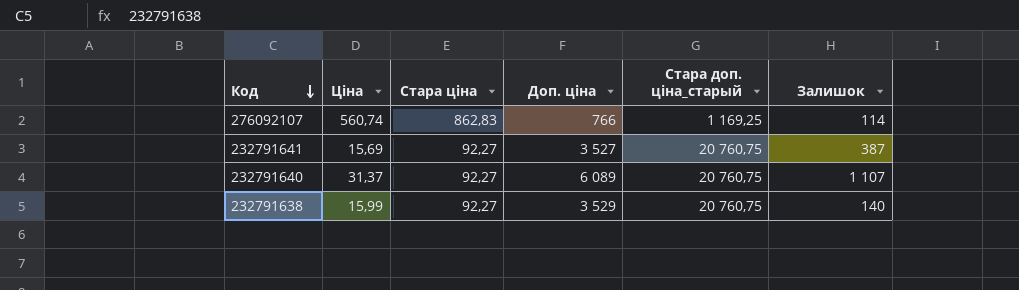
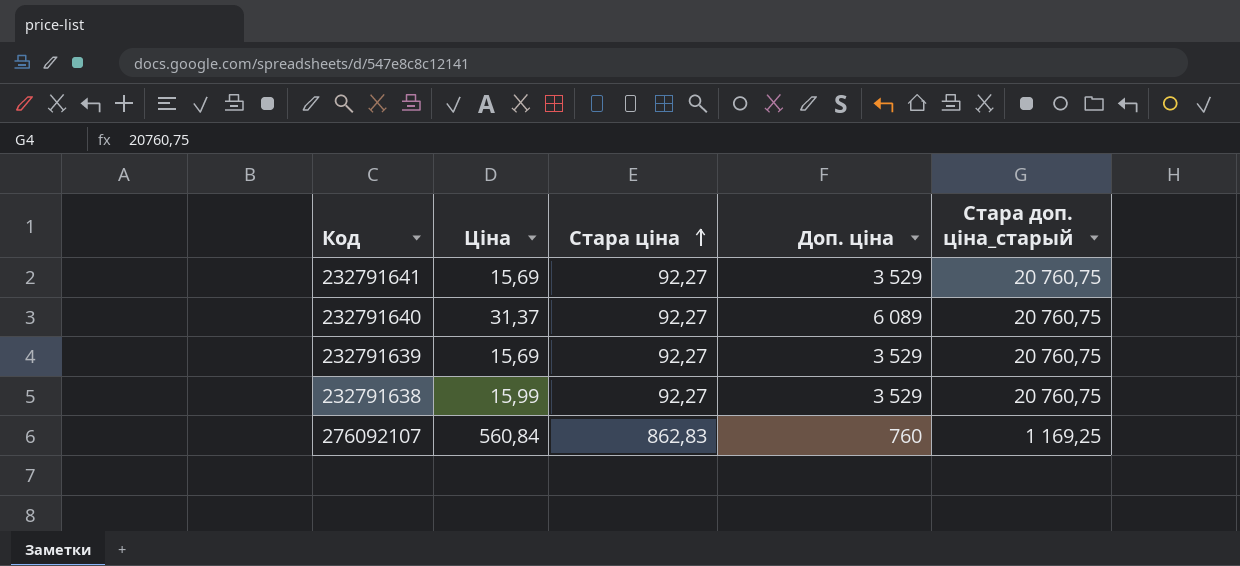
row order: Код descending -> Стара ціна ascending
column Залишок | position: 6 -> none
232791641 | Доп. ціна: 3 527 -> 3 529
row 232791639: none -> 15,69 | 92,27 | 3 529 | 20 760,75
276092107 | Ціна: 560,74 -> 560,84
276092107 | Доп. ціна: 766 -> 760

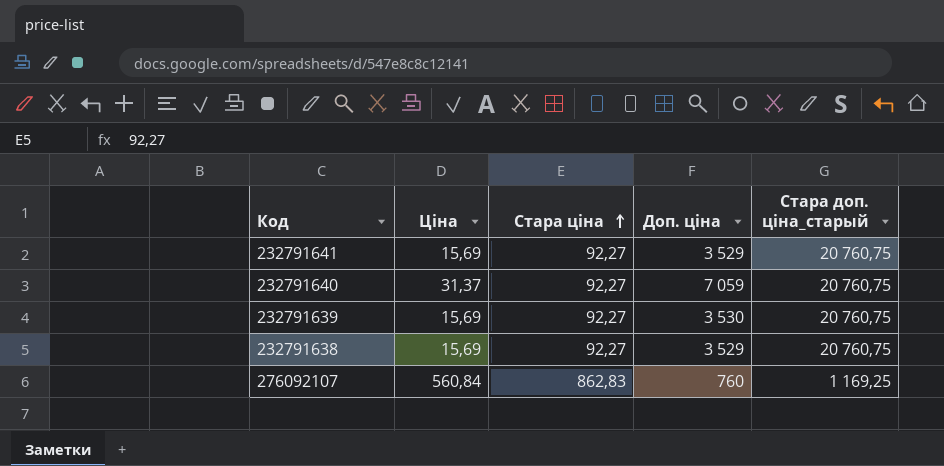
232791640 | Доп. ціна: 6 089 -> 7 059
232791639 | Доп. ціна: 3 529 -> 3 530
232791638 | Ціна: 15,99 -> 15,69

